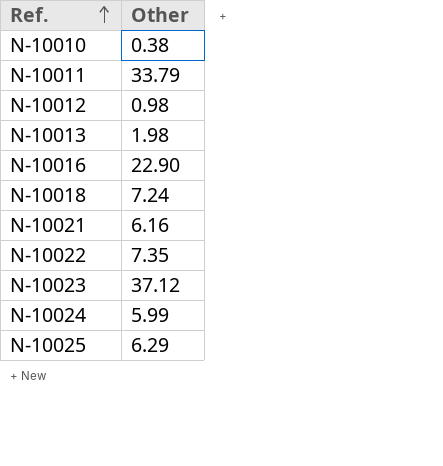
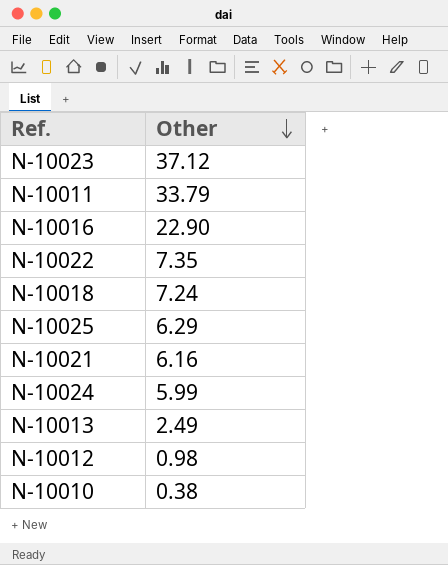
row order: Ref. ascending -> Other descending
N-10013 | Other: 1.98 -> 2.49

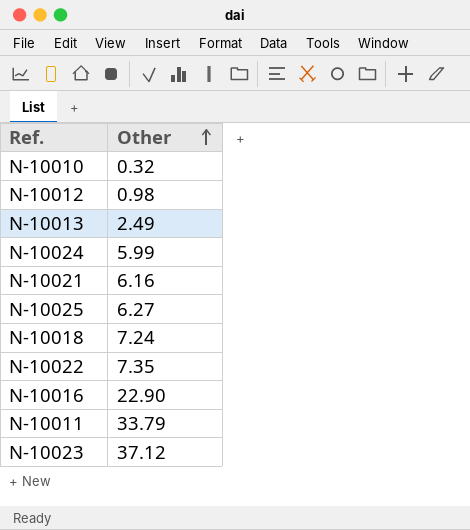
row order: Other descending -> Other ascending
N-10010 | Other: 0.38 -> 0.32
N-10025 | Other: 6.29 -> 6.27

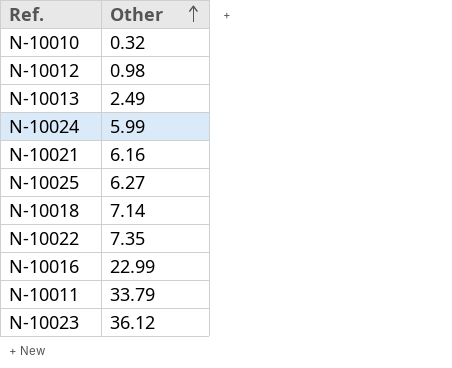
N-10018 | Other: 7.24 -> 7.14
N-10016 | Other: 22.90 -> 22.99
N-10023 | Other: 37.12 -> 36.12

